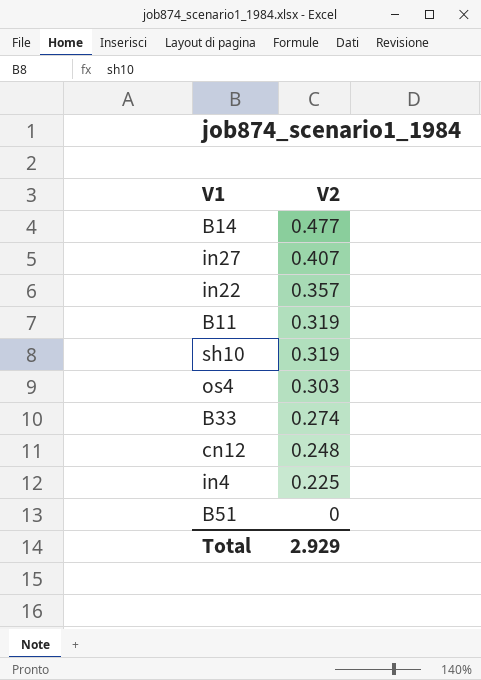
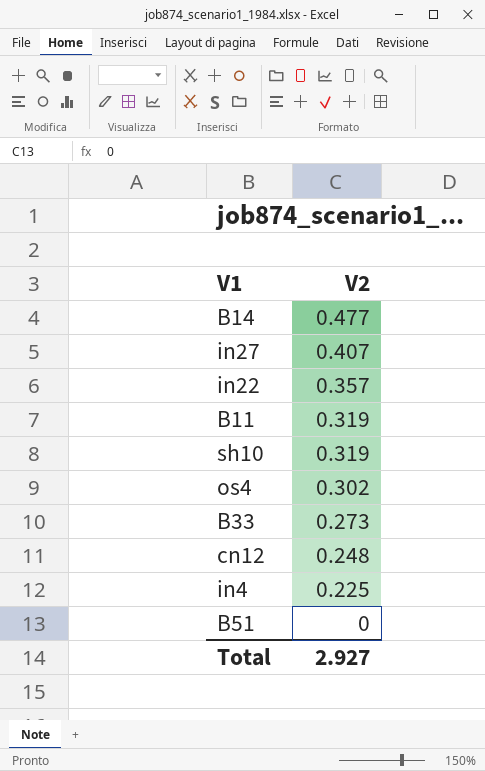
os4 | V2: 0.303 -> 0.302
B33 | V2: 0.274 -> 0.273
Total | V2: 2.929 -> 2.927

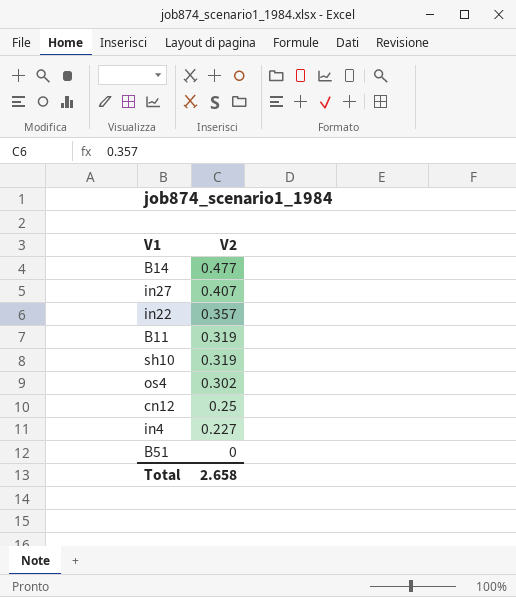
row B33: 0.273 -> none
cn12 | V2: 0.248 -> 0.25
in4 | V2: 0.225 -> 0.227
Total | V2: 2.927 -> 2.658

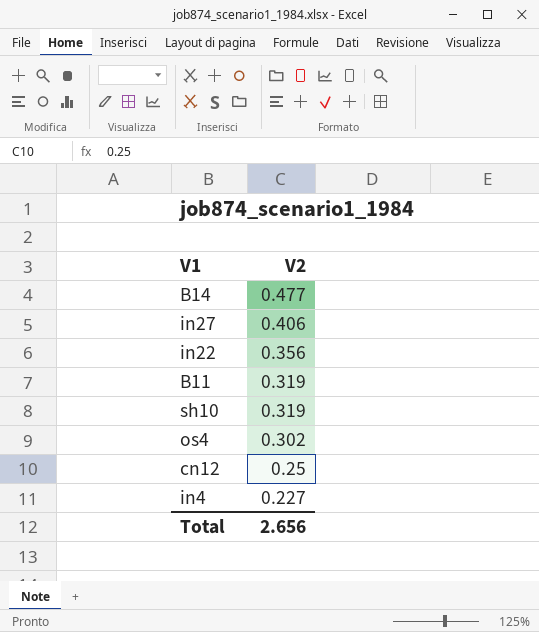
row B51: 0 -> none
in27 | V2: 0.407 -> 0.406
in22 | V2: 0.357 -> 0.356
Total | V2: 2.658 -> 2.656

